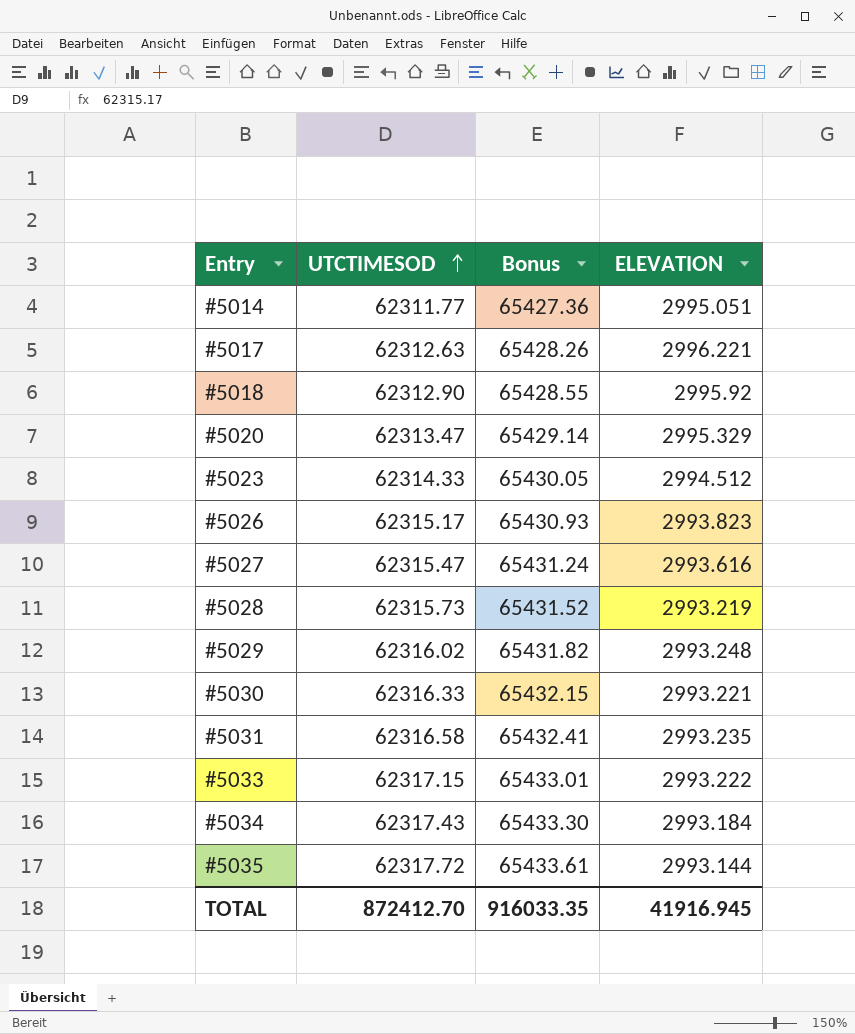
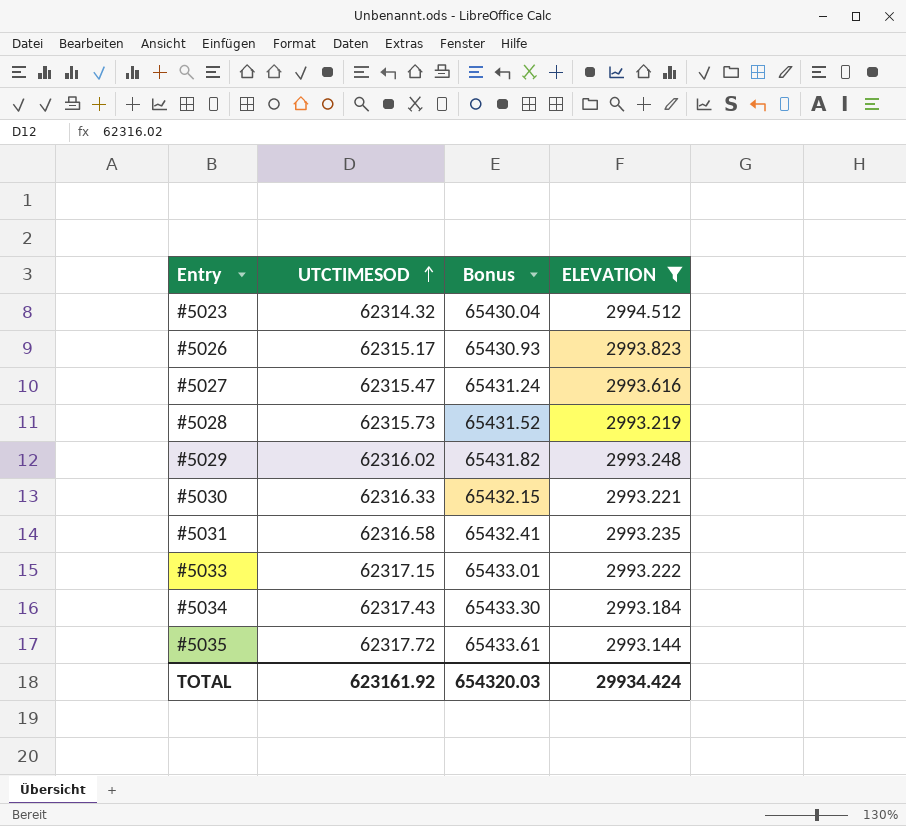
filter: none -> ELEVATION <= 2994.512
#5023 | UTCTIMESOD: 62314.33 -> 62314.32
#5023 | Bonus: 65430.05 -> 65430.04
TOTAL | UTCTIMESOD: 872412.70 -> 623161.92
TOTAL | Bonus: 916033.35 -> 654320.03
TOTAL | ELEVATION: 41916.945 -> 29934.424

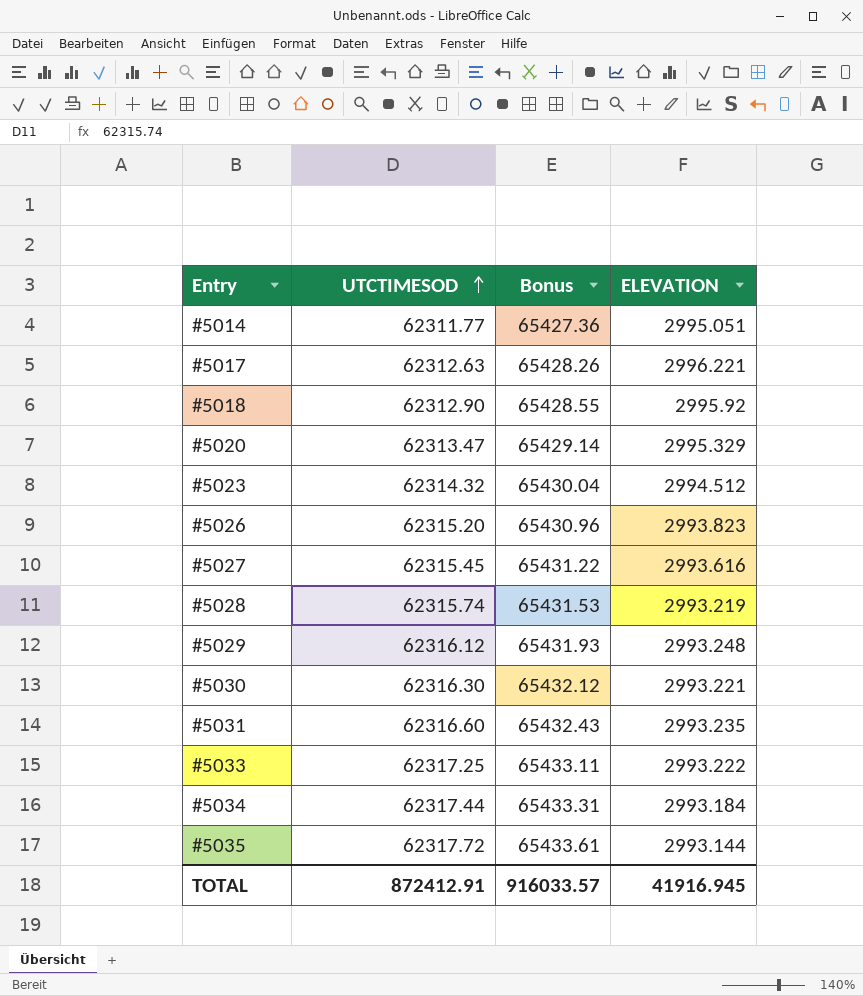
filter: ELEVATION <= 2994.512 -> none
#5026 | UTCTIMESOD: 62315.17 -> 62315.20
#5026 | Bonus: 65430.93 -> 65430.96
#5027 | UTCTIMESOD: 62315.47 -> 62315.45
#5027 | Bonus: 65431.24 -> 65431.22
#5028 | UTCTIMESOD: 62315.73 -> 62315.74
#5028 | Bonus: 65431.52 -> 65431.53
#5029 | UTCTIMESOD: 62316.02 -> 62316.12
#5029 | Bonus: 65431.82 -> 65431.93
#5030 | UTCTIMESOD: 62316.33 -> 62316.30
#5030 | Bonus: 65432.15 -> 65432.12
#5031 | UTCTIMESOD: 62316.58 -> 62316.60
#5031 | Bonus: 65432.41 -> 65432.43
#5033 | UTCTIMESOD: 62317.15 -> 62317.25
#5033 | Bonus: 65433.01 -> 65433.11
#5034 | UTCTIMESOD: 62317.43 -> 62317.44
#5034 | Bonus: 65433.30 -> 65433.31
TOTAL | UTCTIMESOD: 623161.92 -> 872412.91
TOTAL | Bonus: 654320.03 -> 916033.57
TOTAL | ELEVATION: 29934.424 -> 41916.945

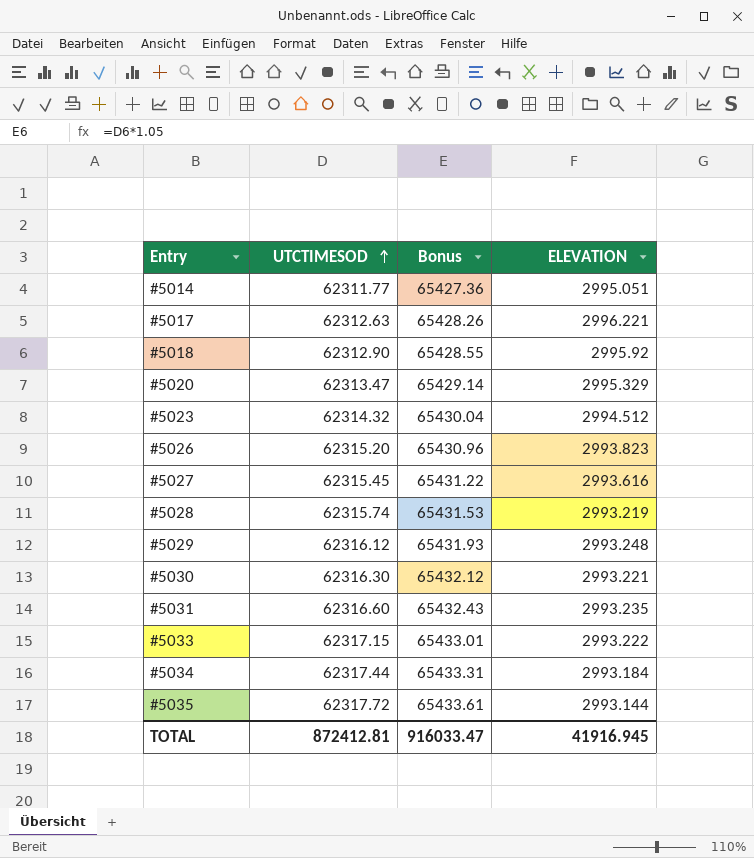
#5033 | UTCTIMESOD: 62317.25 -> 62317.15
#5033 | Bonus: 65433.11 -> 65433.01
TOTAL | UTCTIMESOD: 872412.91 -> 872412.81
TOTAL | Bonus: 916033.57 -> 916033.47

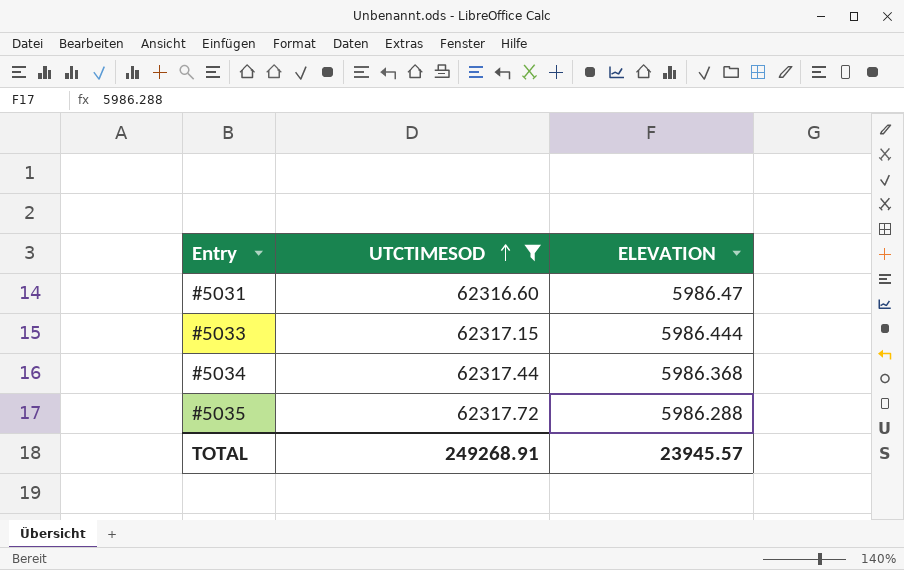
filter: none -> UTCTIMESOD >= 62316.60
column Bonus | formula: [UTCTIMESOD] * 1.05 -> none
#5031 | ELEVATION: 2993.235 -> 5986.47
#5033 | ELEVATION: 2993.222 -> 5986.444
#5034 | ELEVATION: 2993.184 -> 5986.368
#5035 | ELEVATION: 2993.144 -> 5986.288
TOTAL | UTCTIMESOD: 872412.81 -> 249268.91
TOTAL | ELEVATION: 41916.945 -> 23945.57

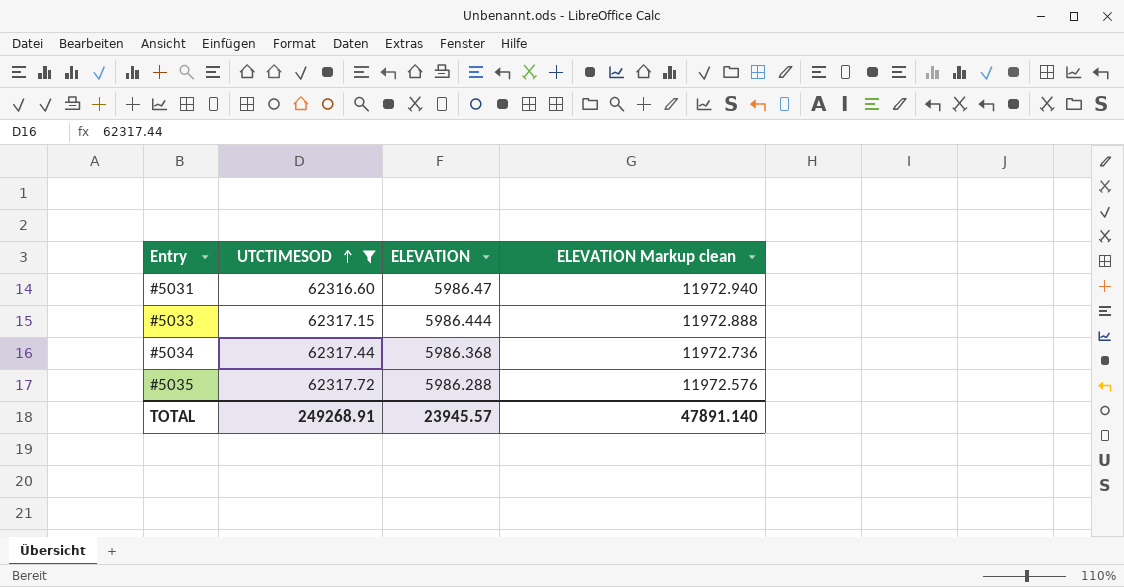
column ELEVATION Markup clean | formula: none -> [ELEVATION] * 2

